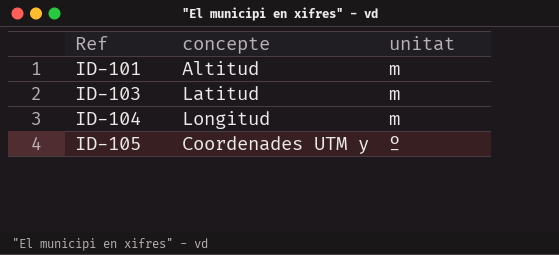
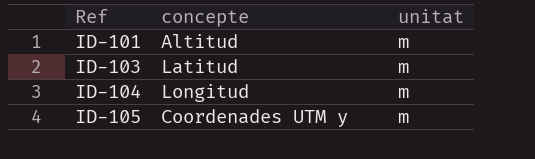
ID-105 | unitat: º -> m

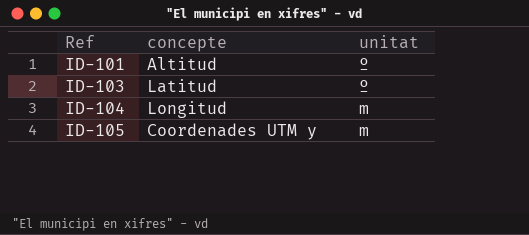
ID-101 | unitat: m -> º
ID-103 | unitat: m -> º

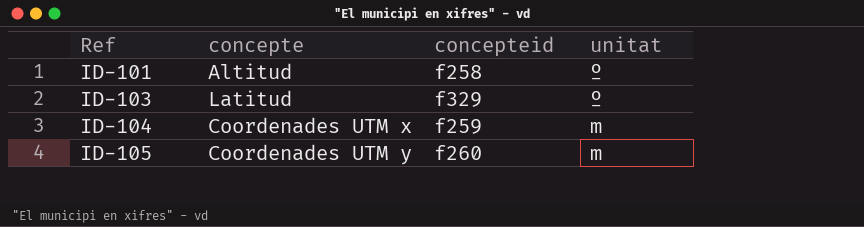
column concepteid | position: none -> 3
ID-104 | concepte: Longitud -> Coordenades UTM x

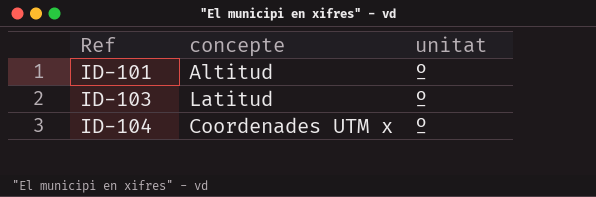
column concepteid | position: 3 -> none
row ID-105: Coordenades UTM y | f260 | m -> none
ID-104 | unitat: m -> º

